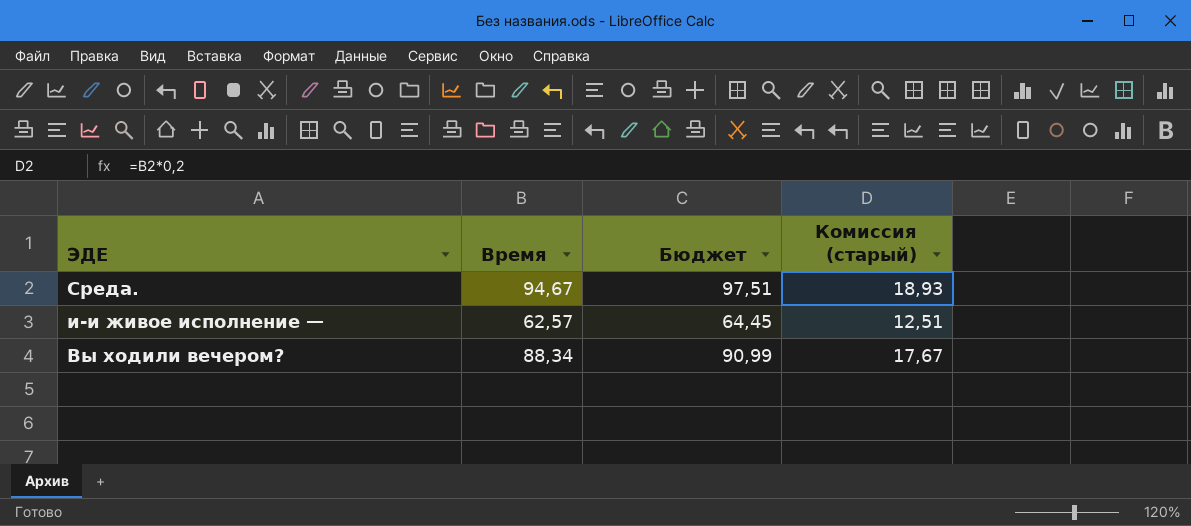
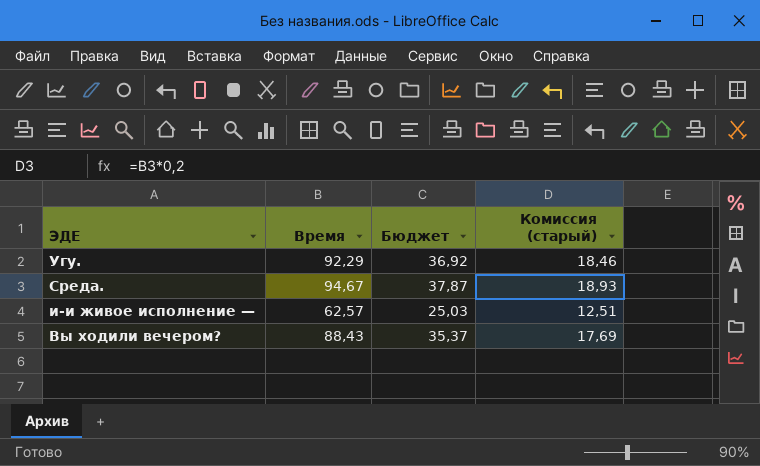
column Бюджет | formula: [Время] * 1,03 -> [Время] * 0,4
row Угу.: none -> 92,29 | 36,92 | 18,46
Вы ходили вечером? | Время: 88,34 -> 88,43
Вы ходили вечером? | Комиссия (старый): 17,67 -> 17,69

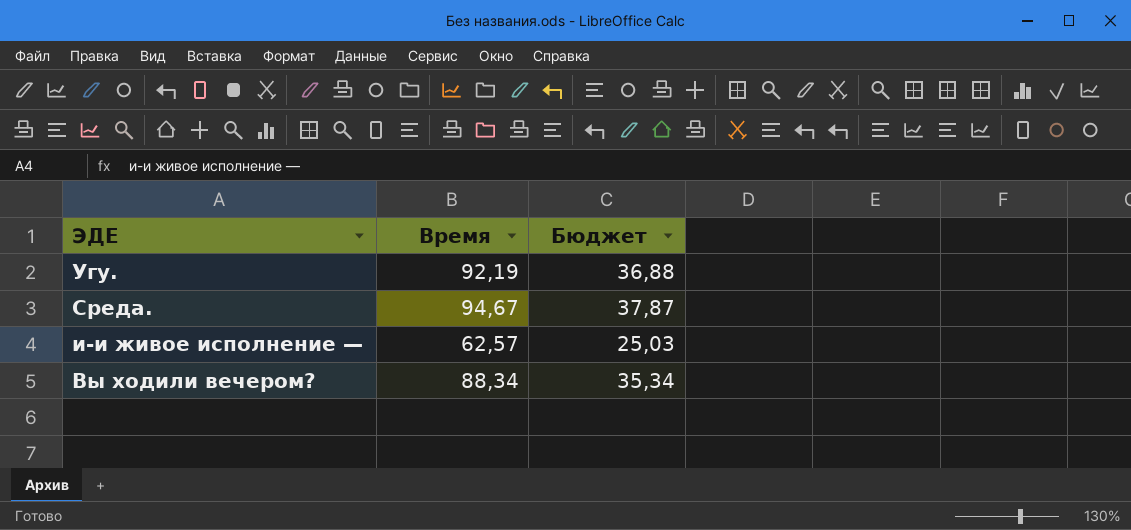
column Комиссия (старый) | formula: [Время] * 0,2 -> none
Угу. | Время: 92,29 -> 92,19
Угу. | Бюджет: 36,92 -> 36,88
Вы ходили вечером? | Время: 88,43 -> 88,34
Вы ходили вечером? | Бюджет: 35,37 -> 35,34

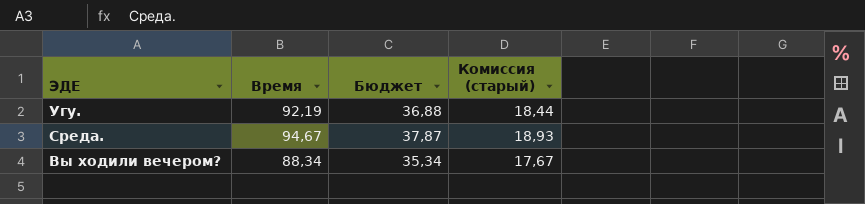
column Комиссия (старый) | formula: none -> [Время] * 0,2
row и-и живое исполнение —: 62,57 | 25,03 -> none

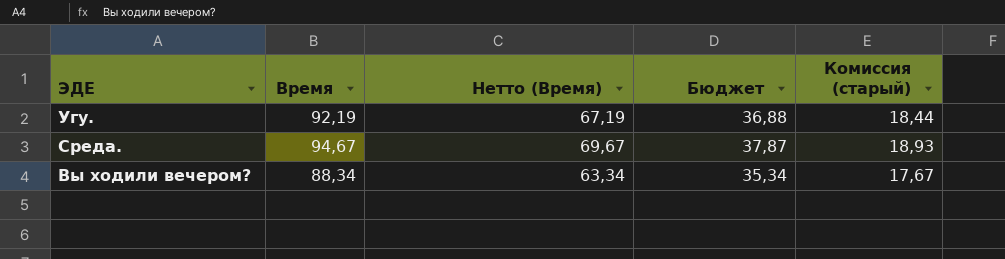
column Нетто (Время) | formula: none -> [Время] - 25

